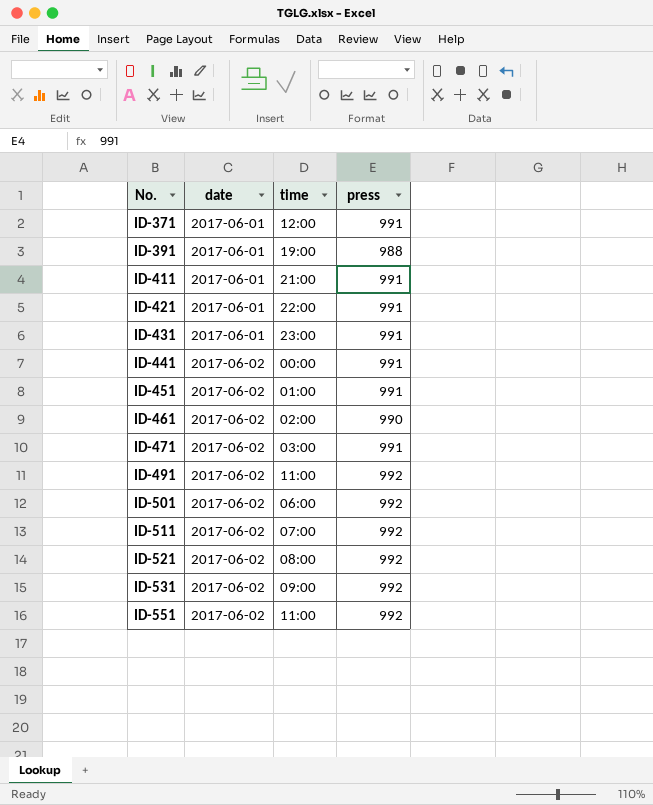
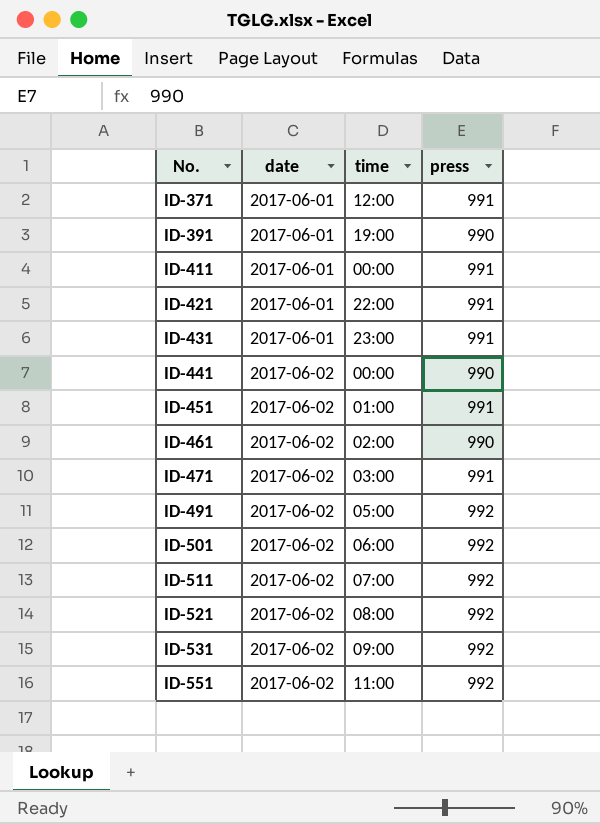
ID-391 | press: 988 -> 990
ID-411 | time: 21:00 -> 00:00
ID-441 | press: 991 -> 990
ID-491 | time: 11:00 -> 05:00

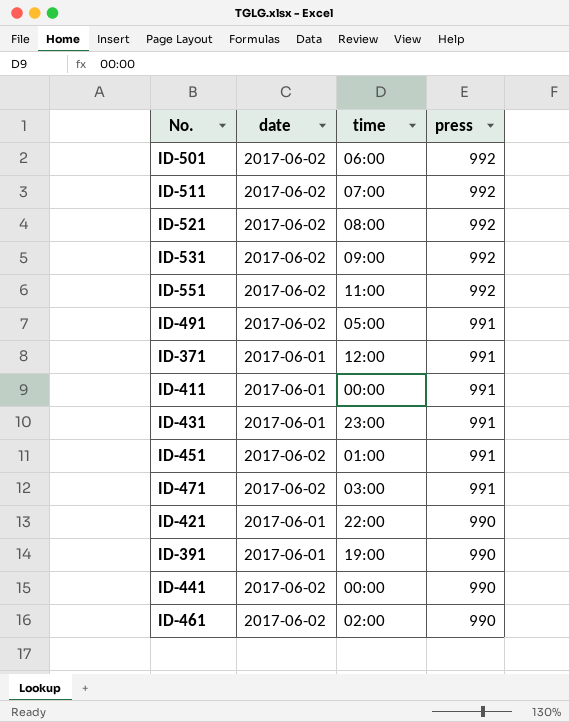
row order: No. ascending -> press descending
ID-491 | press: 992 -> 991
ID-421 | press: 991 -> 990

